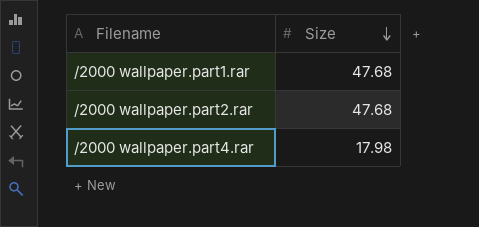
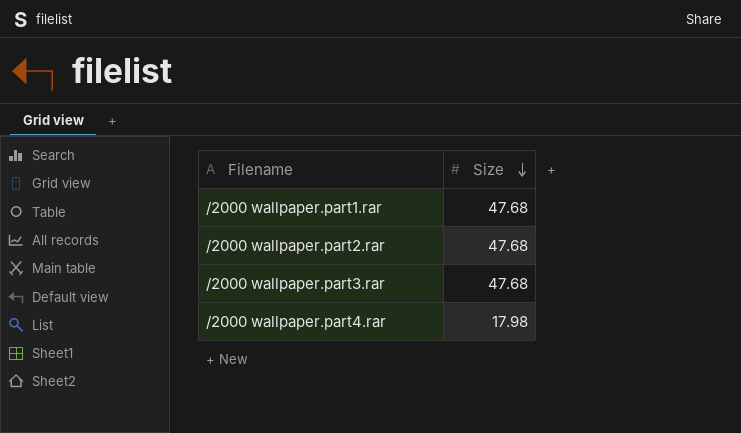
row /2000 wallpaper.part3.rar: none -> 47.68

